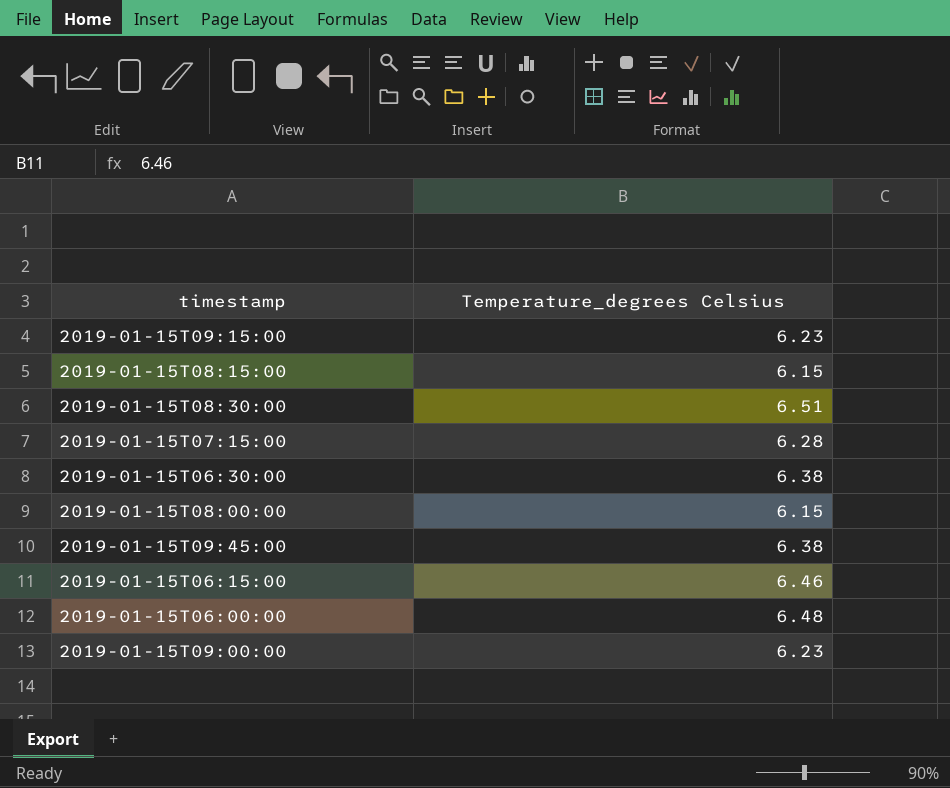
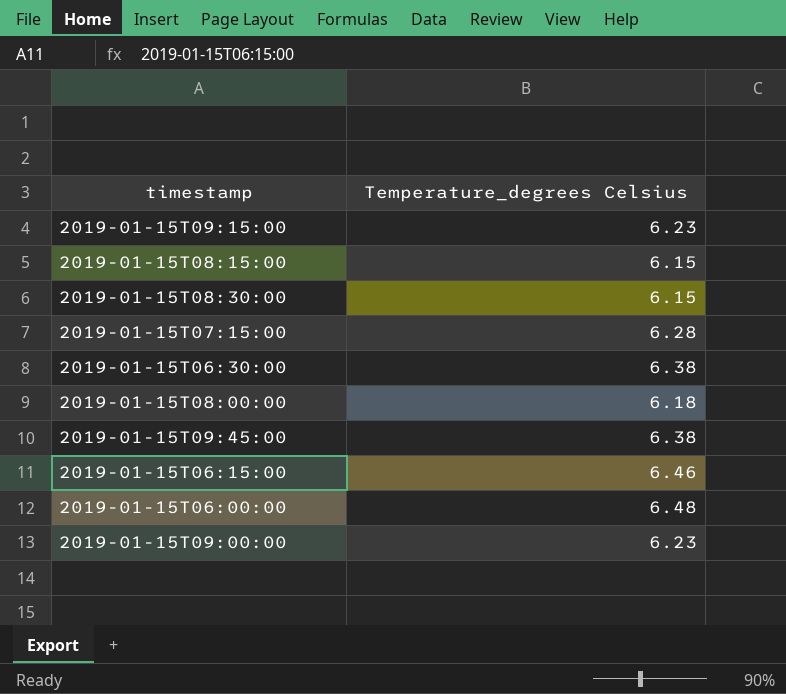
2019-01-15T08:30:00 | Temperature_degrees Celsius: 6.51 -> 6.15
2019-01-15T08:00:00 | Temperature_degrees Celsius: 6.15 -> 6.18

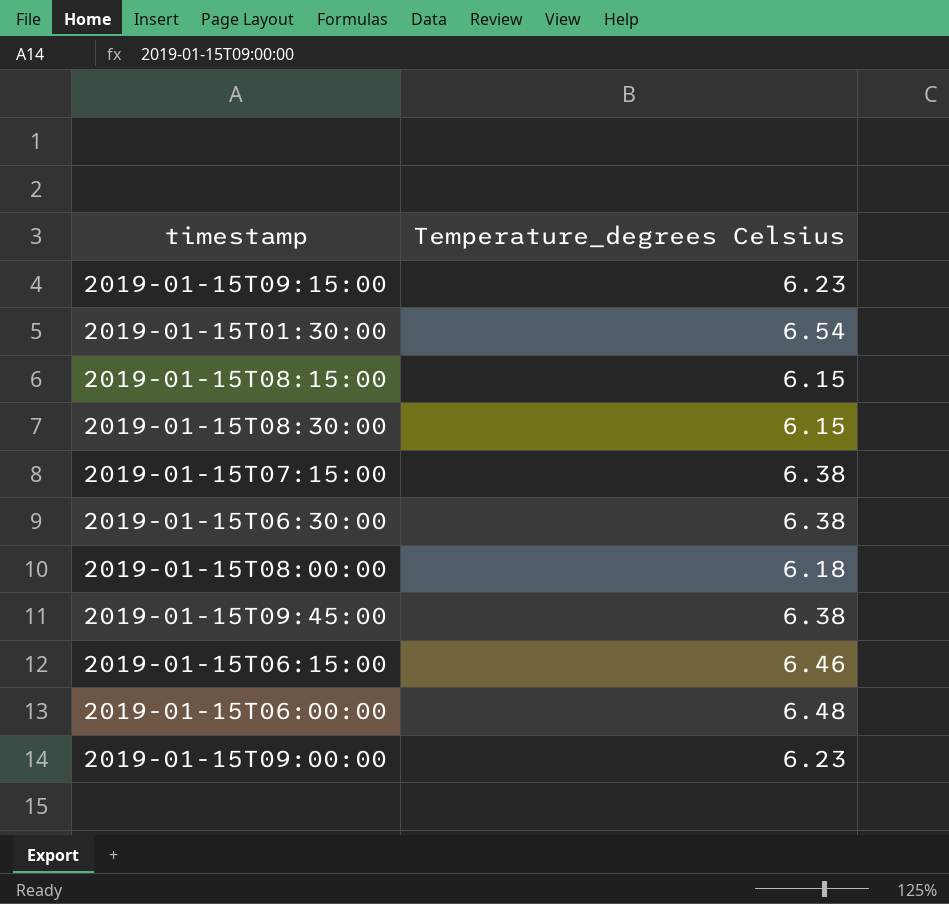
row 2019-01-15T01:30:00: none -> 6.54
2019-01-15T07:15:00 | Temperature_degrees Celsius: 6.28 -> 6.38

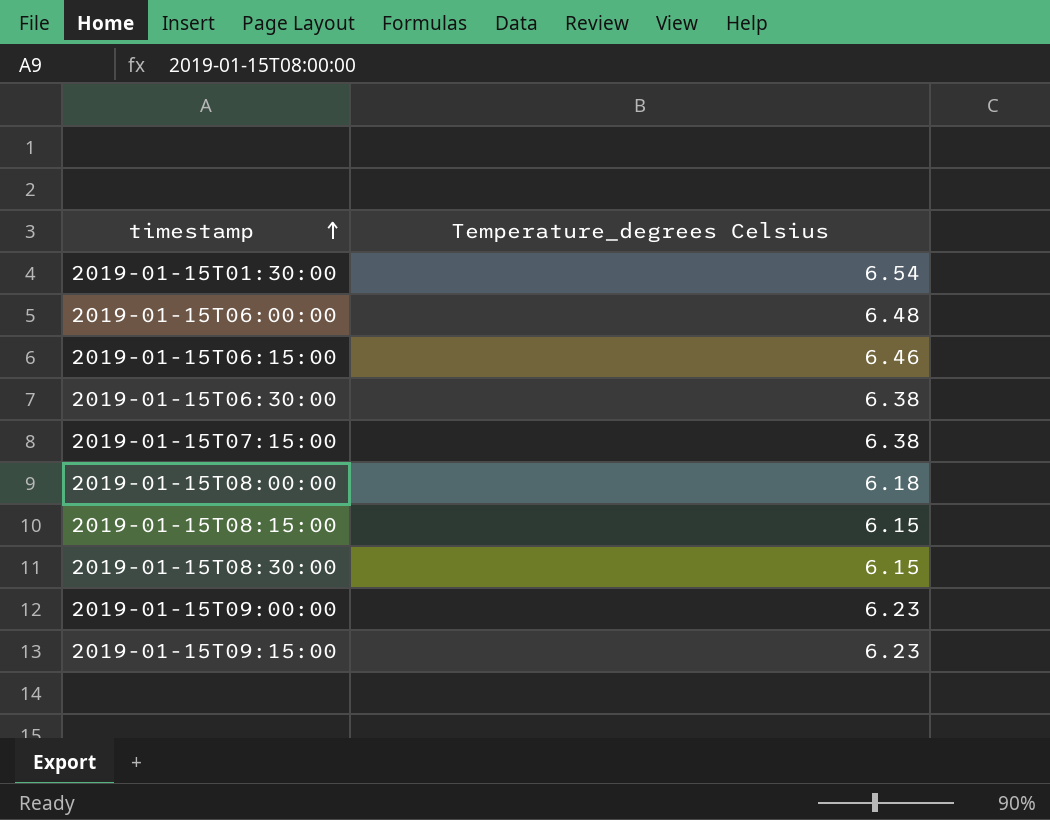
row order: none -> timestamp ascending
row 2019-01-15T09:45:00: 6.38 -> none

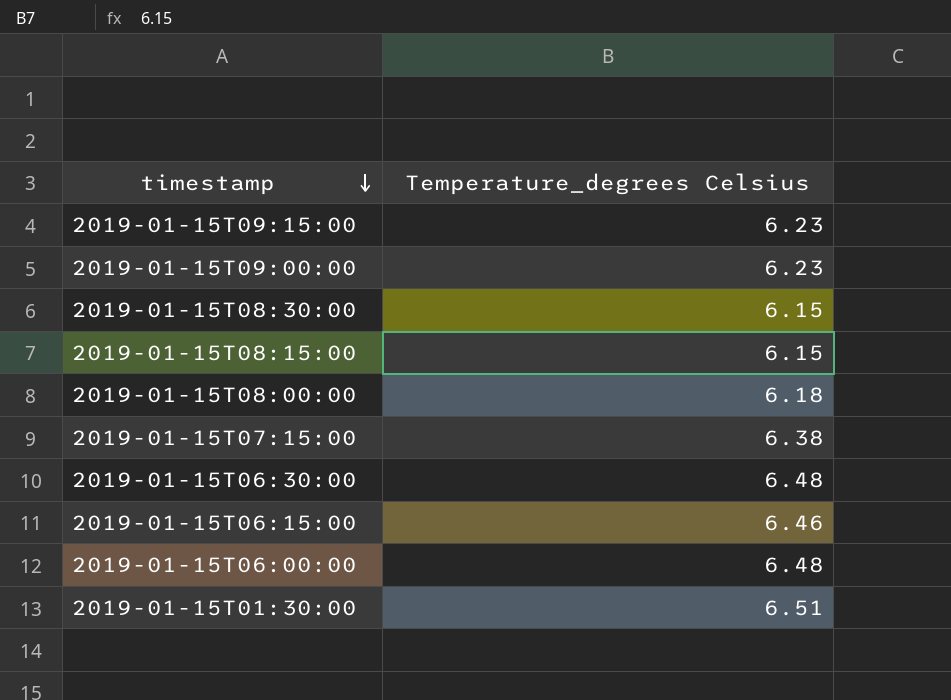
row order: timestamp ascending -> timestamp descending
2019-01-15T06:30:00 | Temperature_degrees Celsius: 6.38 -> 6.48
2019-01-15T01:30:00 | Temperature_degrees Celsius: 6.54 -> 6.51

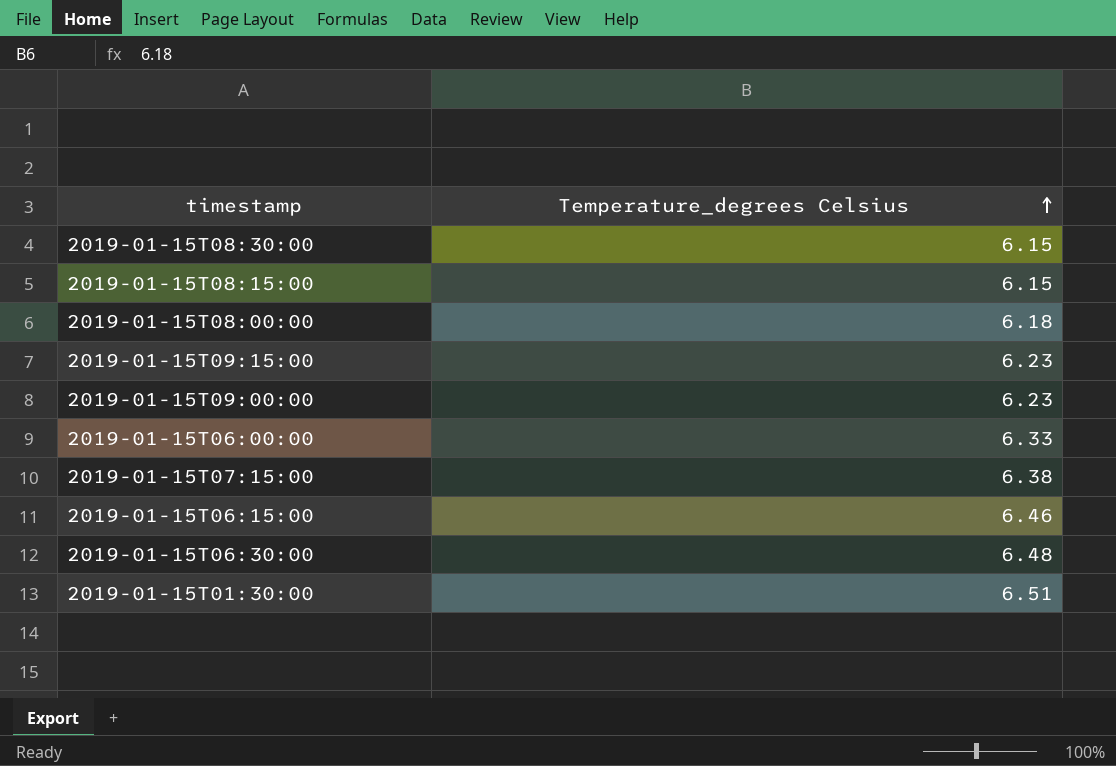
row order: timestamp descending -> Temperature_degrees Celsius ascending
2019-01-15T06:00:00 | Temperature_degrees Celsius: 6.48 -> 6.33

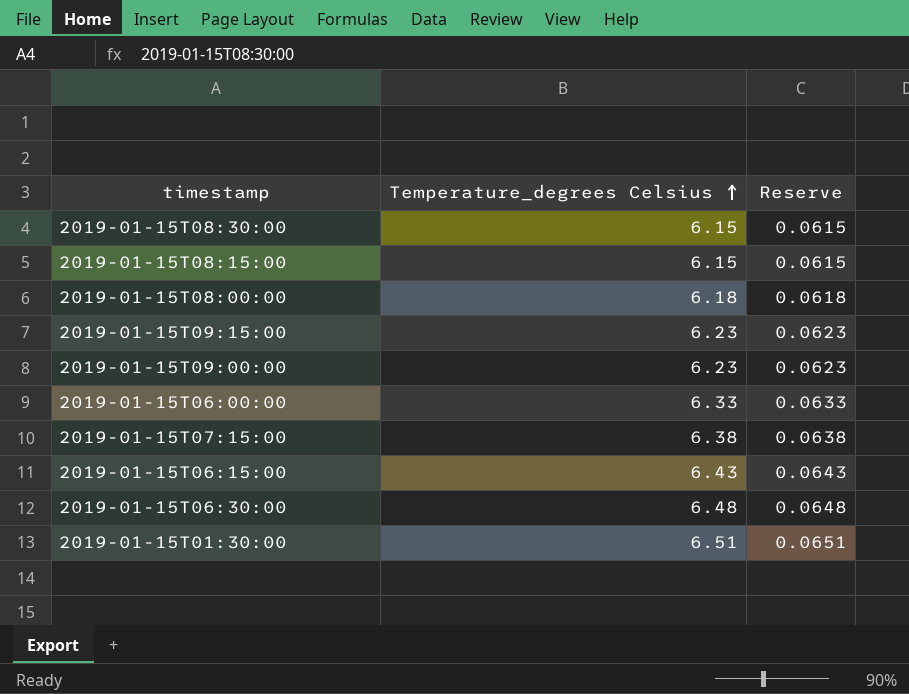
column Reserve | formula: none -> [Temperature_degrees Celsius] * 0.01
2019-01-15T06:15:00 | Temperature_degrees Celsius: 6.46 -> 6.43

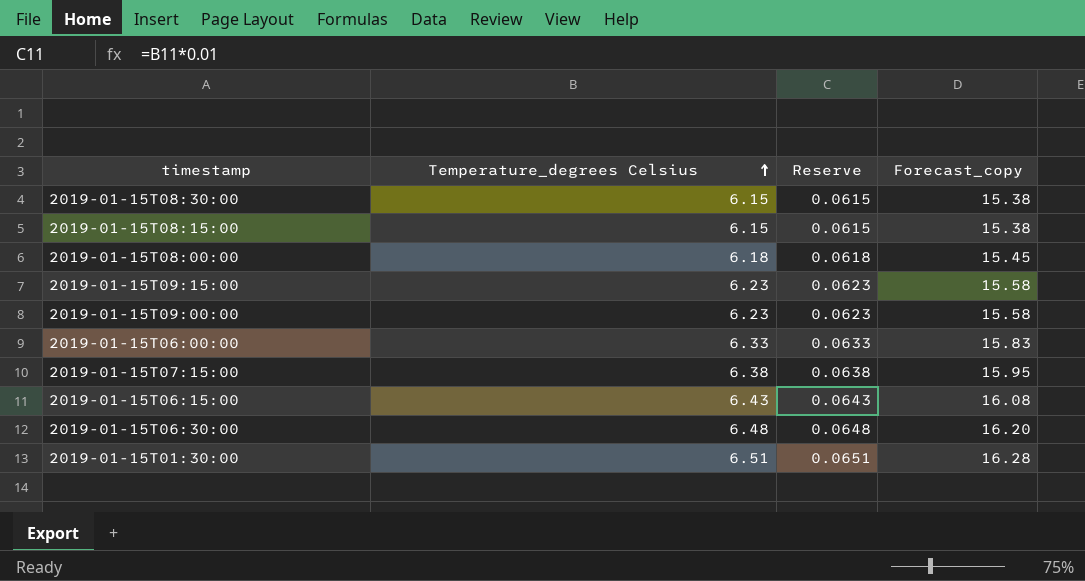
column Forecast_copy | formula: none -> [Temperature_degrees Celsius] * 2.5

